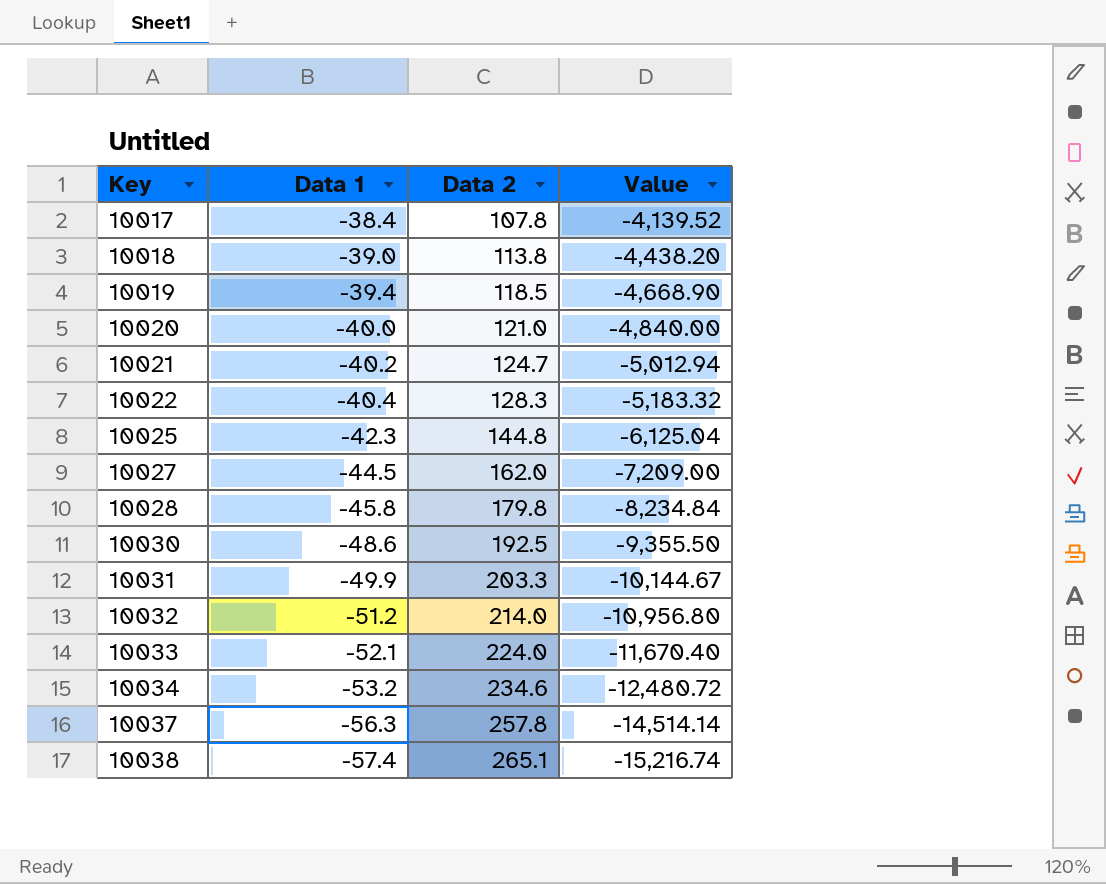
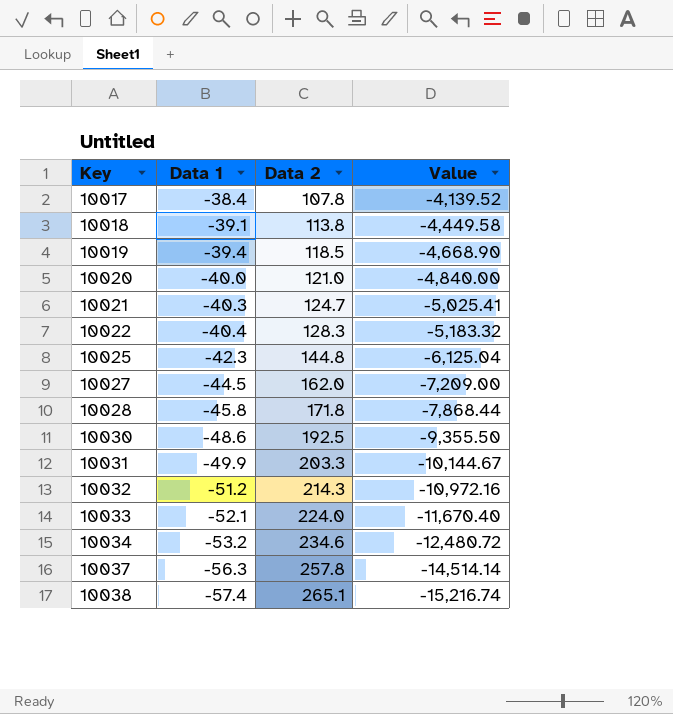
10018 | Data 1: -39.0 -> -39.1
10018 | Value: -4,438.20 -> -4,449.58
10021 | Data 1: -40.2 -> -40.3
10021 | Value: -5,012.94 -> -5,025.41
10028 | Data 2: 179.8 -> 171.8
10028 | Value: -8,234.84 -> -7,868.44
10032 | Data 2: 214.0 -> 214.3
10032 | Value: -10,956.80 -> -10,972.16

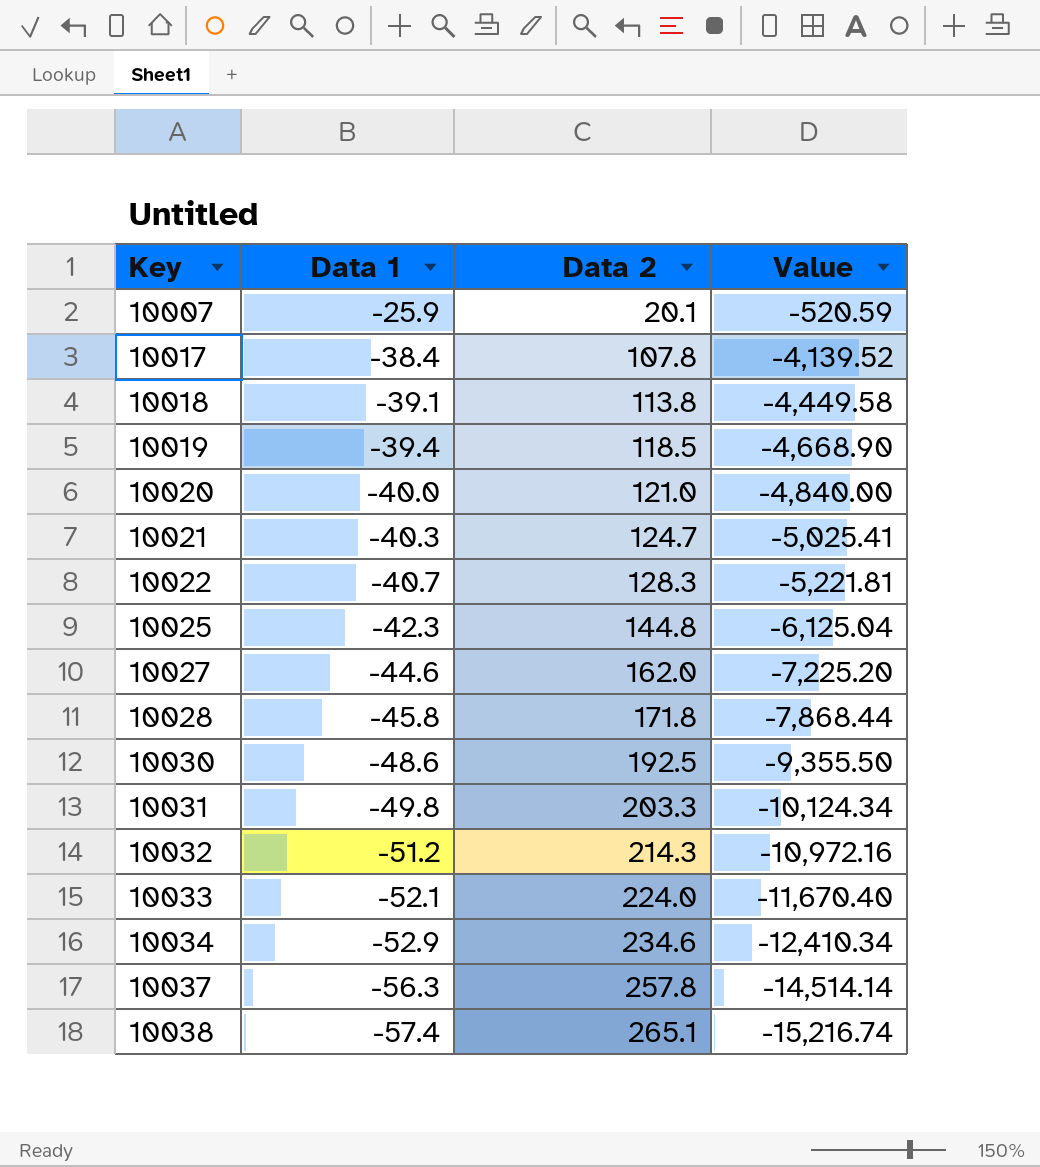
row 10007: none -> -25.9 | 20.1 | -520.59
10022 | Data 1: -40.4 -> -40.7
10022 | Value: -5,183.32 -> -5,221.81
10027 | Data 1: -44.5 -> -44.6
10027 | Value: -7,209.00 -> -7,225.20
10031 | Data 1: -49.9 -> -49.8
10031 | Value: -10,144.67 -> -10,124.34
10034 | Data 1: -53.2 -> -52.9
10034 | Value: -12,480.72 -> -12,410.34

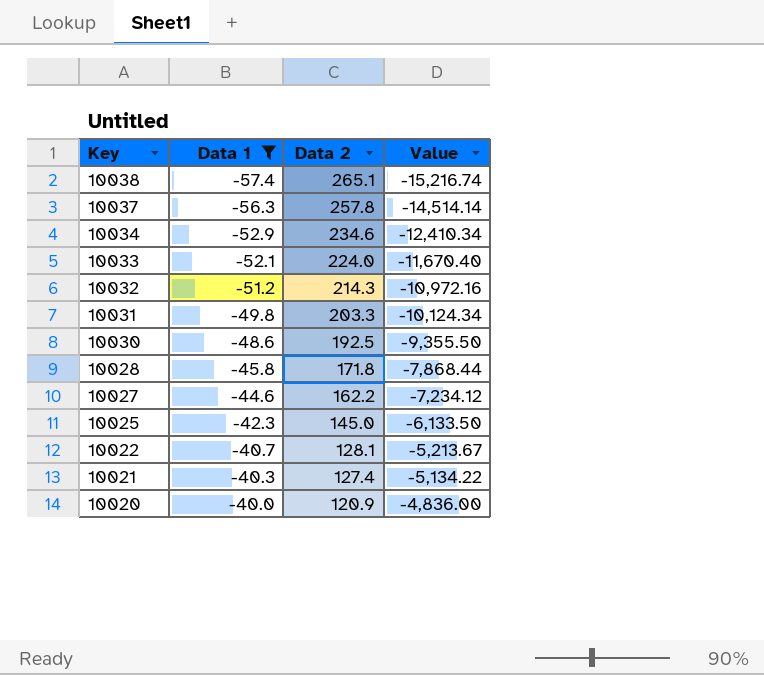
filter: none -> Data 1 <= -40.0
row order: Key ascending -> Key descending
10027 | Data 2: 162.0 -> 162.2
10027 | Value: -7,225.20 -> -7,234.12
10025 | Data 2: 144.8 -> 145.0
10025 | Value: -6,125.04 -> -6,133.50
10022 | Data 2: 128.3 -> 128.1
10022 | Value: -5,221.81 -> -5,213.67
10021 | Data 2: 124.7 -> 127.4
10021 | Value: -5,025.41 -> -5,134.22
10020 | Data 2: 121.0 -> 120.9
10020 | Value: -4,840.00 -> -4,836.00

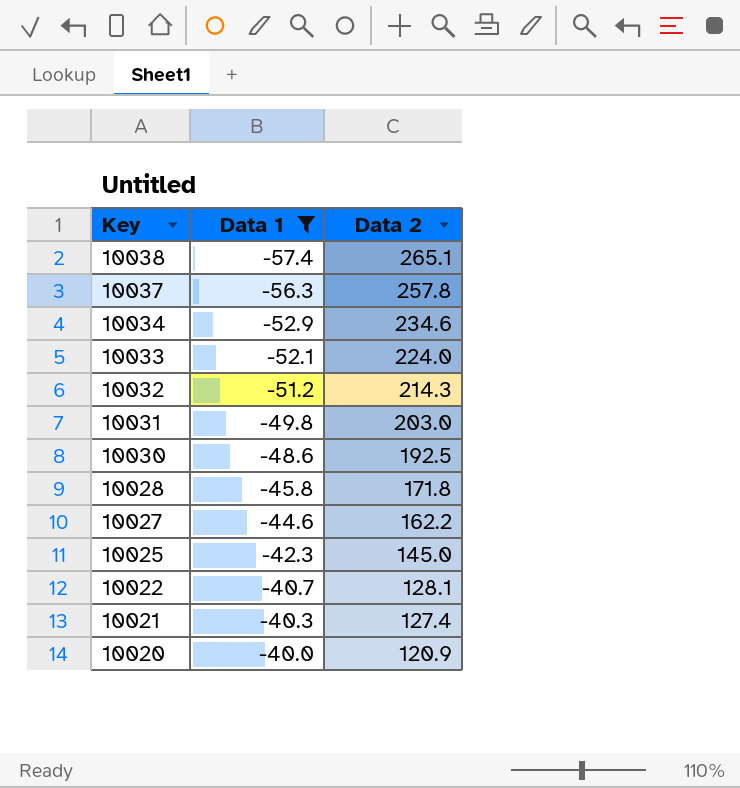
column Value | formula: [Data 1] * [Data 2] -> none
10031 | Data 2: 203.3 -> 203.0

